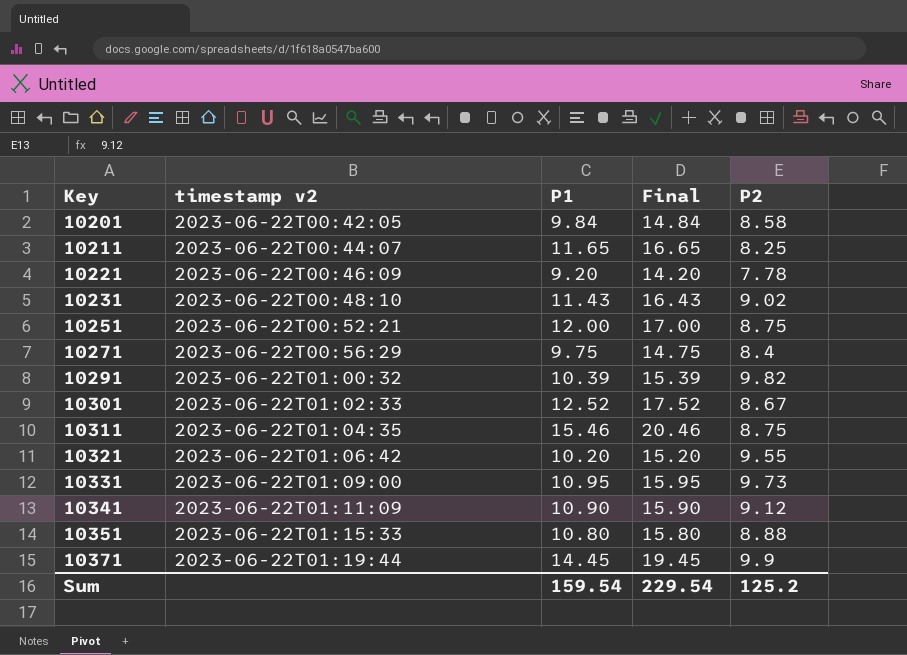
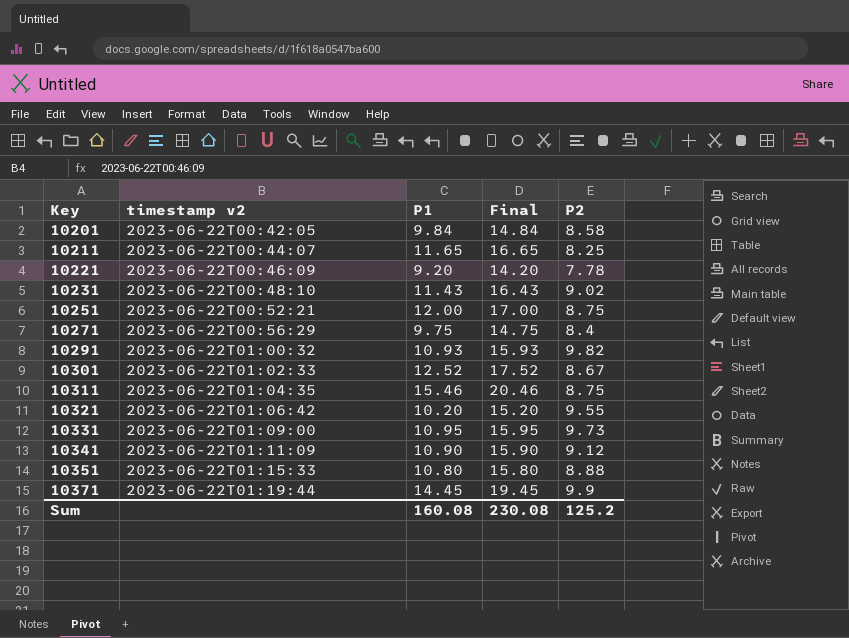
10291 | P1: 10.39 -> 10.93
10291 | Final: 15.39 -> 15.93
Sum | P1: 159.54 -> 160.08
Sum | Final: 229.54 -> 230.08

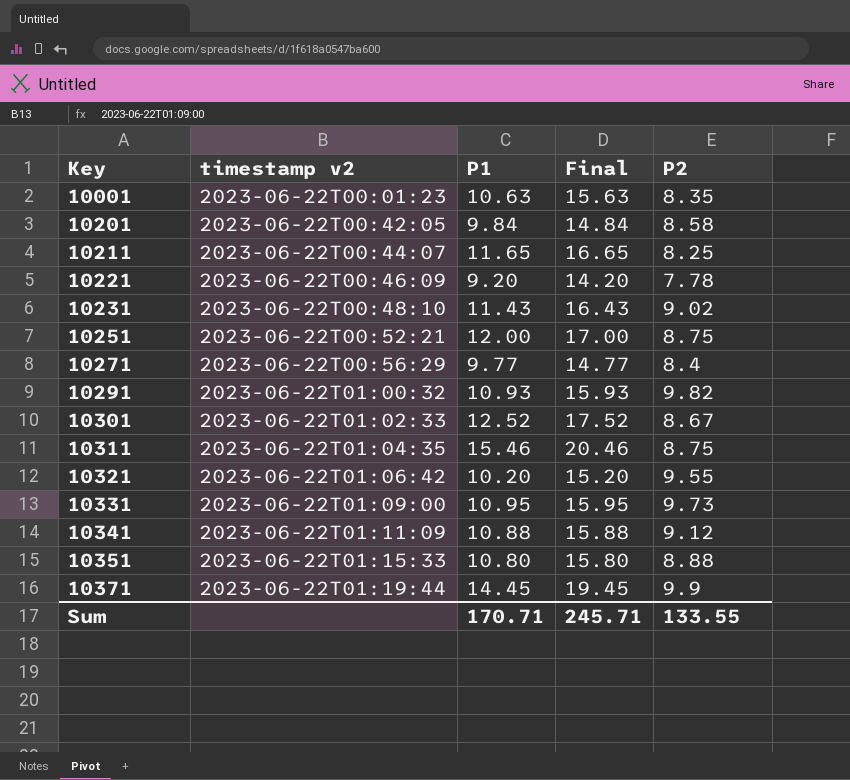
row 10001: none -> 2023-06-22T00:01:23 | 10.63 | 15.63 | 8.35
10271 | P1: 9.75 -> 9.77
10271 | Final: 14.75 -> 14.77
10341 | P1: 10.90 -> 10.88
10341 | Final: 15.90 -> 15.88
Sum | P1: 160.08 -> 170.71
Sum | Final: 230.08 -> 245.71
Sum | P2: 125.2 -> 133.55

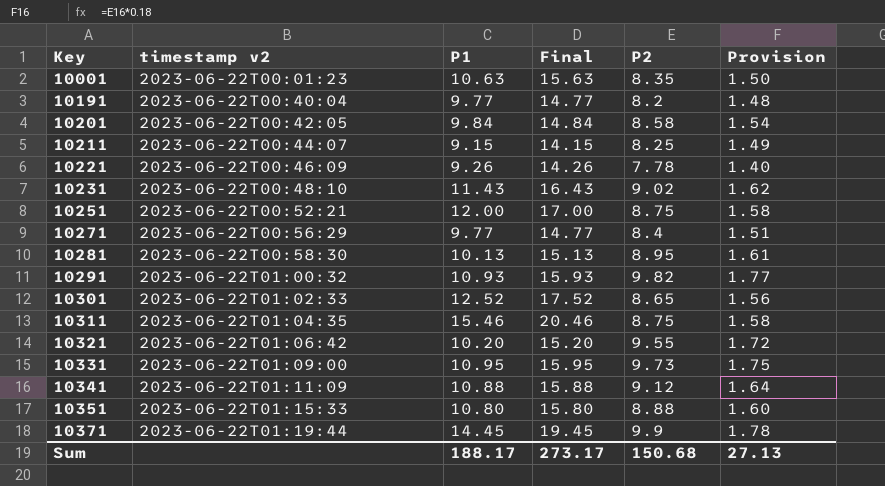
column Provision | formula: none -> [P2] * 0.18
row 10191: none -> 2023-06-22T00:40:04 | 9.77 | 14.77 | 8.2 | 1.48
10211 | P1: 11.65 -> 9.15
10211 | Final: 16.65 -> 14.15
10221 | P1: 9.20 -> 9.26
10221 | Final: 14.20 -> 14.26
row 10281: none -> 2023-06-22T00:58:30 | 10.13 | 15.13 | 8.95 | 1.61
10301 | P2: 8.67 -> 8.65
Sum | P1: 170.71 -> 188.17
Sum | Final: 245.71 -> 273.17
Sum | P2: 133.55 -> 150.68

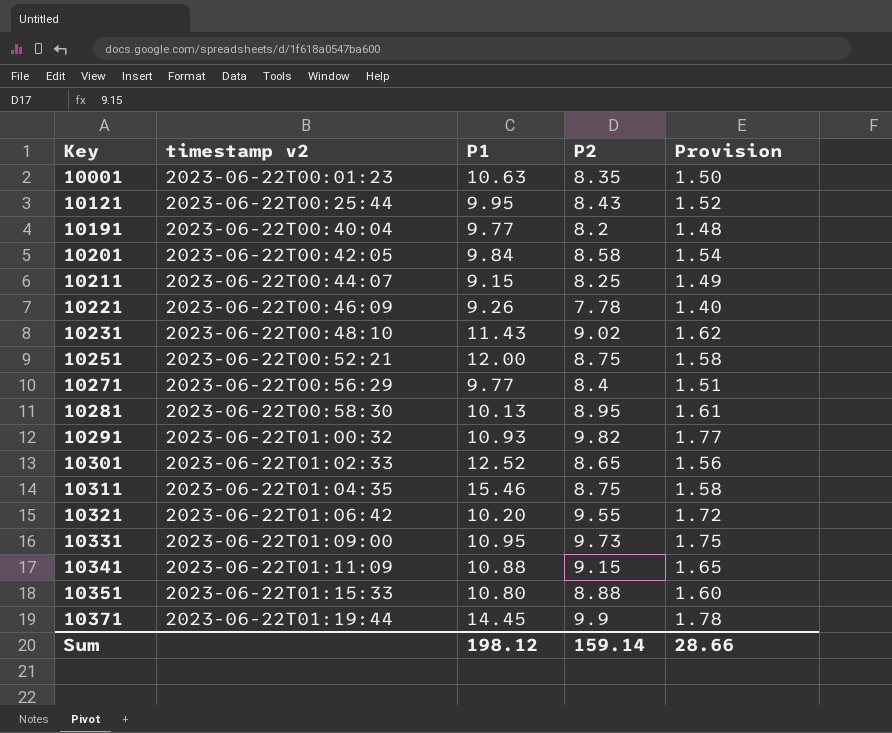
column Final | formula: [P1] + 5 -> none
row 10121: none -> 2023-06-22T00:25:44 | 9.95 | 8.43 | 1.52
10341 | P2: 9.12 -> 9.15
10341 | Provision: 1.64 -> 1.65
Sum | P1: 188.17 -> 198.12
Sum | P2: 150.68 -> 159.14
Sum | Provision: 27.13 -> 28.66

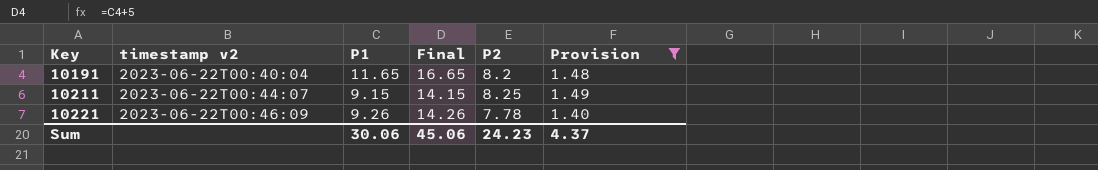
filter: none -> Provision <= 1.49
column Final | formula: none -> [P1] + 5
10191 | P1: 9.77 -> 11.65
Sum | P1: 198.12 -> 30.06
Sum | P2: 159.14 -> 24.23
Sum | Provision: 28.66 -> 4.37

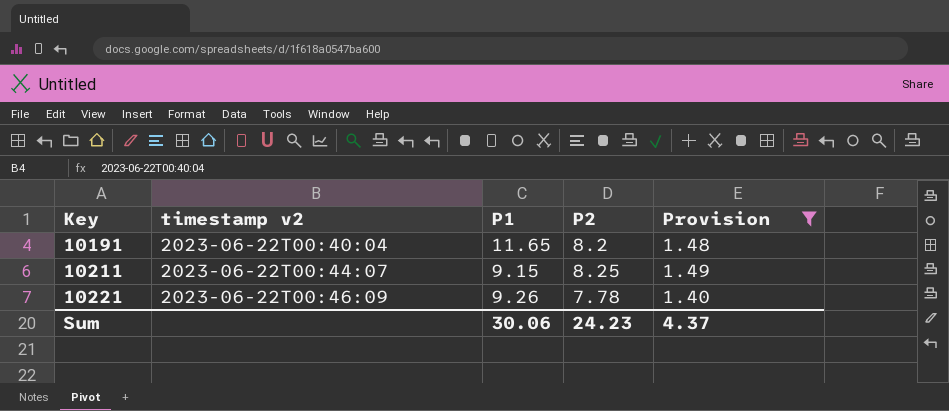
column Final | formula: [P1] + 5 -> none

